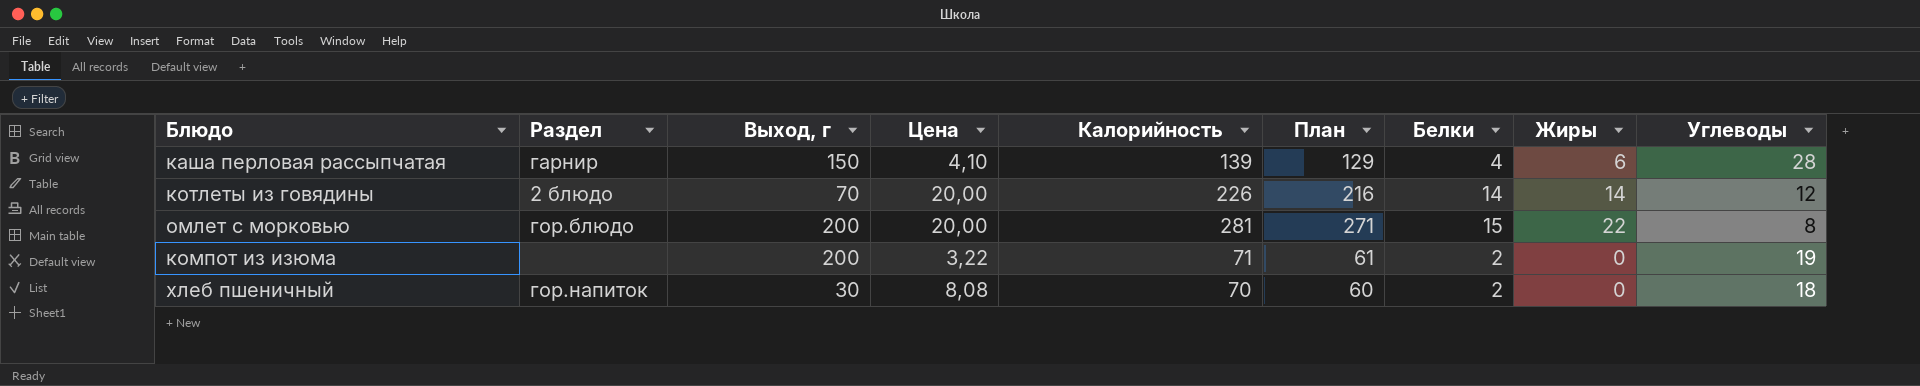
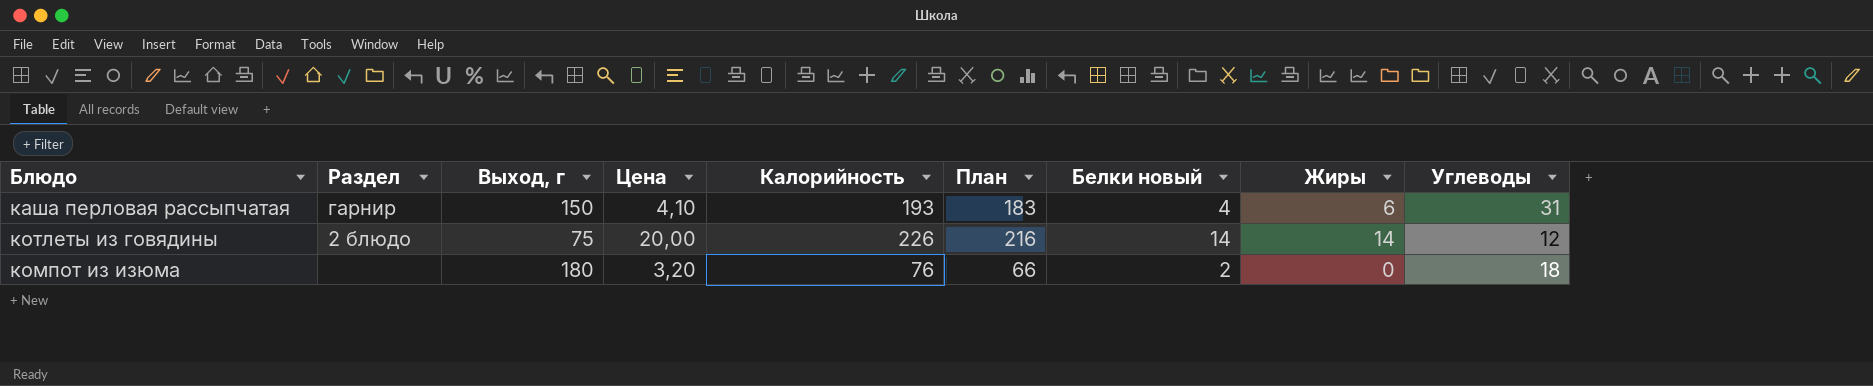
column name: Белки -> Белки новый
row омлет с морковью: гор.блюдо | 200 | 20,00 | 281 | 271 | 15 | 22 | 8 -> none
row хлеб пшеничный: гор.напиток | 30 | 8,08 | 70 | 60 | 2 | 0 | 18 -> none
каша перловая рассыпчатая | Калорийность: 139 -> 193
каша перловая рассыпчатая | План: 129 -> 183
каша перловая рассыпчатая | Углеводы: 28 -> 31
котлеты из говядины | Выход, г: 70 -> 75
компот из изюма | Выход, г: 200 -> 180
компот из изюма | Цена: 3,22 -> 3,20
компот из изюма | Калорийность: 71 -> 76
компот из изюма | План: 61 -> 66
компот из изюма | Углеводы: 19 -> 18

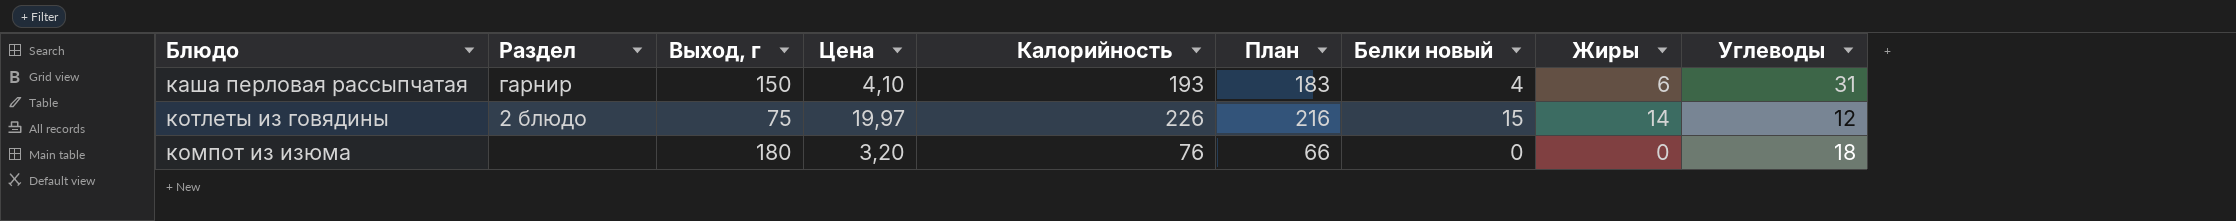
котлеты из говядины | Цена: 20,00 -> 19,97
котлеты из говядины | Белки новый: 14 -> 15
компот из изюма | Белки новый: 2 -> 0

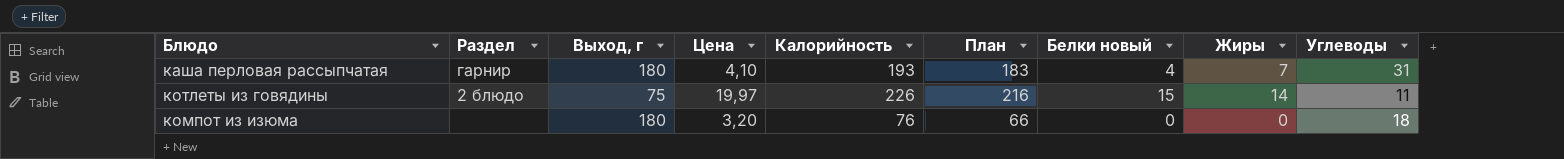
каша перловая рассыпчатая | Выход, г: 150 -> 180
каша перловая рассыпчатая | Жиры: 6 -> 7
котлеты из говядины | Углеводы: 12 -> 11

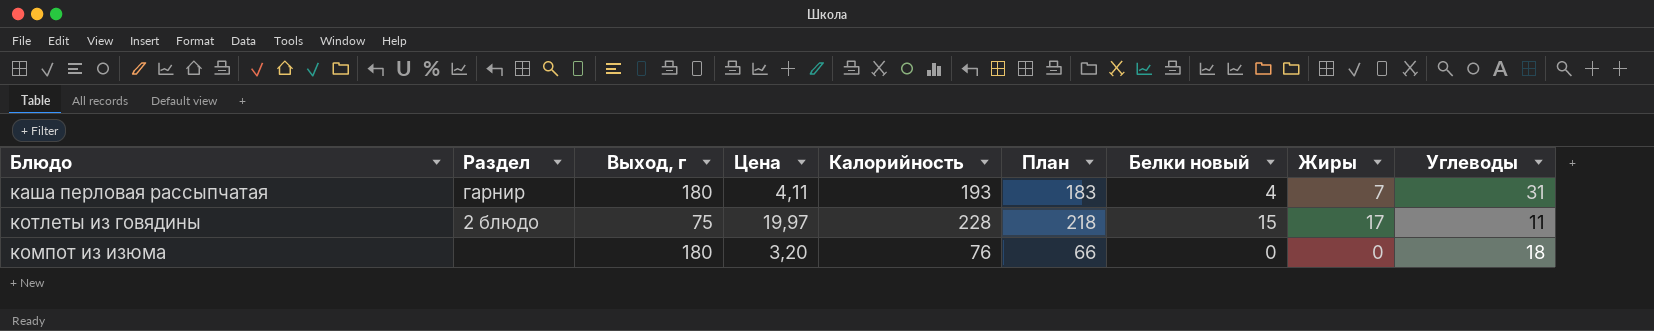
каша перловая рассыпчатая | Цена: 4,10 -> 4,11
котлеты из говядины | Калорийность: 226 -> 228
котлеты из говядины | План: 216 -> 218
котлеты из говядины | Жиры: 14 -> 17

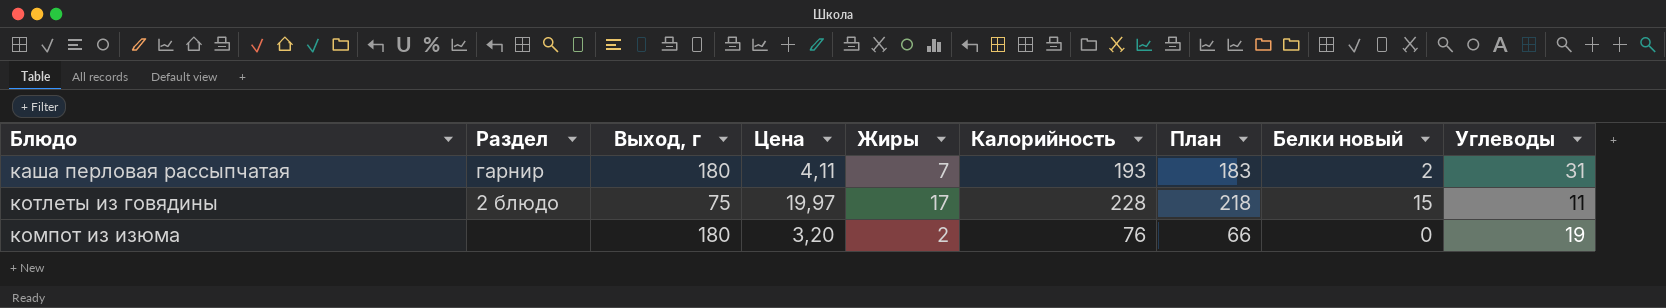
column Жиры | position: 8 -> 5
каша перловая рассыпчатая | Белки новый: 4 -> 2
компот из изюма | Жиры: 0 -> 2
компот из изюма | Углеводы: 18 -> 19

